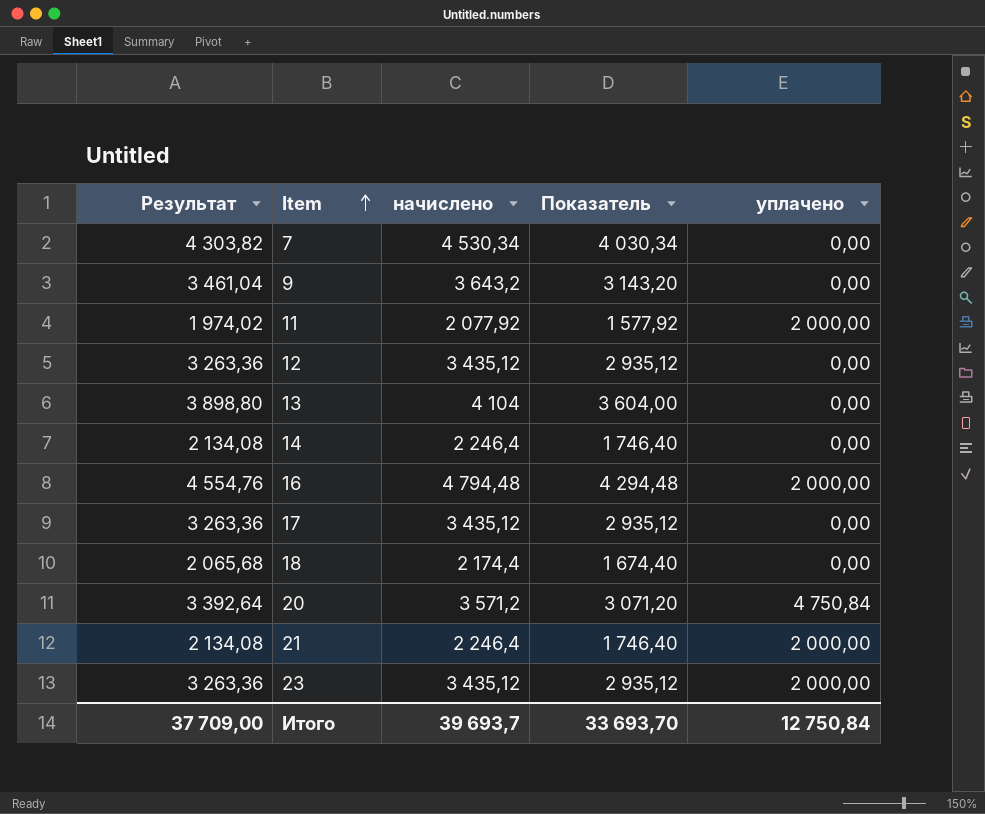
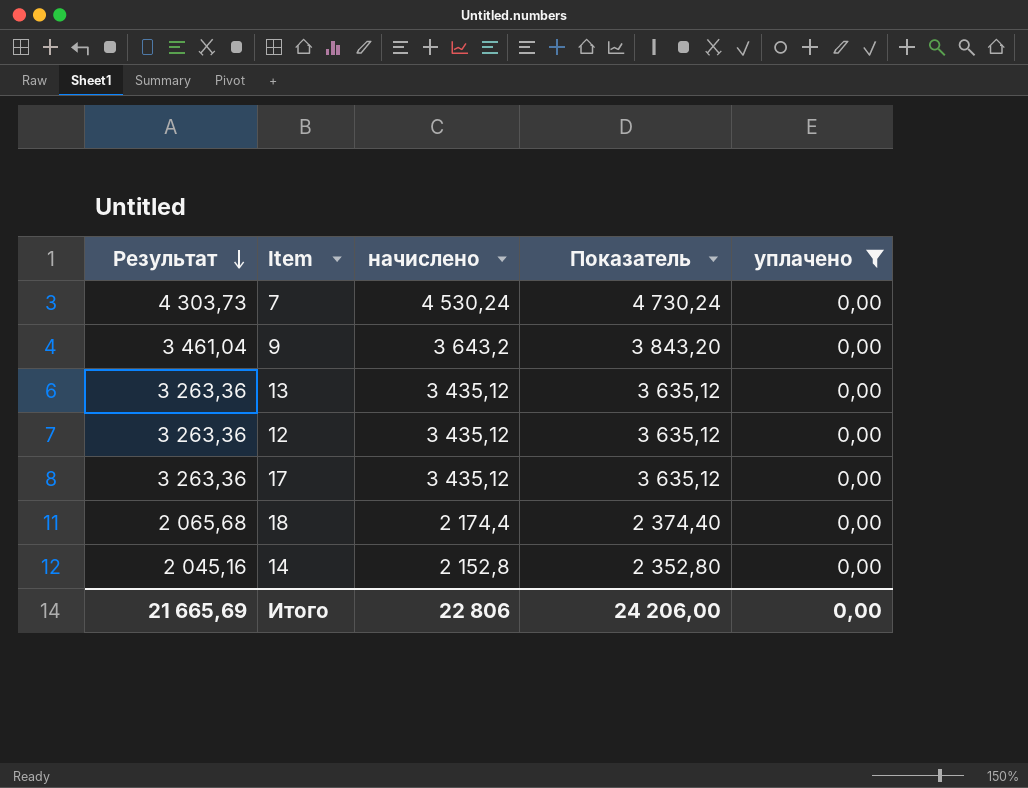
filter: none -> уплачено = 0,00
row order: Item ascending -> Результат descending
column Показатель | formula: [начислено] - 500 -> [начислено] + 200
7 | Результат: 4 303,82 -> 4 303,73
7 | начислено: 4 530,34 -> 4 530,24
13 | Результат: 3 898,80 -> 3 263,36
13 | начислено: 4 104 -> 3 435,12
14 | Результат: 2 134,08 -> 2 045,16
14 | начислено: 2 246,4 -> 2 152,8
Итого | Результат: 37 709,00 -> 21 665,69
Итого | начислено: 39 693,7 -> 22 806
Итого | Показатель: 33 693,70 -> 24 206,00
Итого | уплачено: 12 750,84 -> 0,00

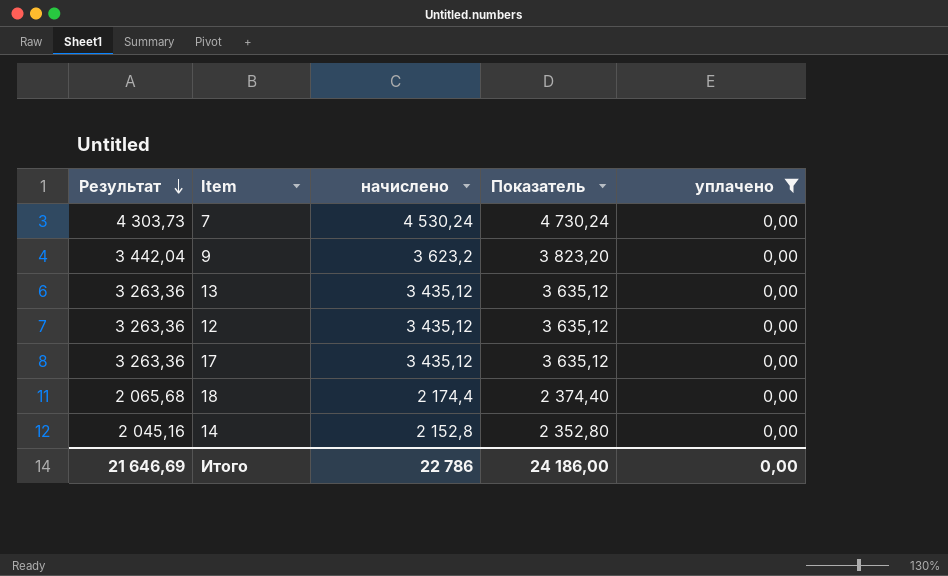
9 | Результат: 3 461,04 -> 3 442,04
9 | начислено: 3 643,2 -> 3 623,2
9 | Показатель: 3 843,20 -> 3 823,20
Итого | Результат: 21 665,69 -> 21 646,69
Итого | начислено: 22 806 -> 22 786
Итого | Показатель: 24 206,00 -> 24 186,00

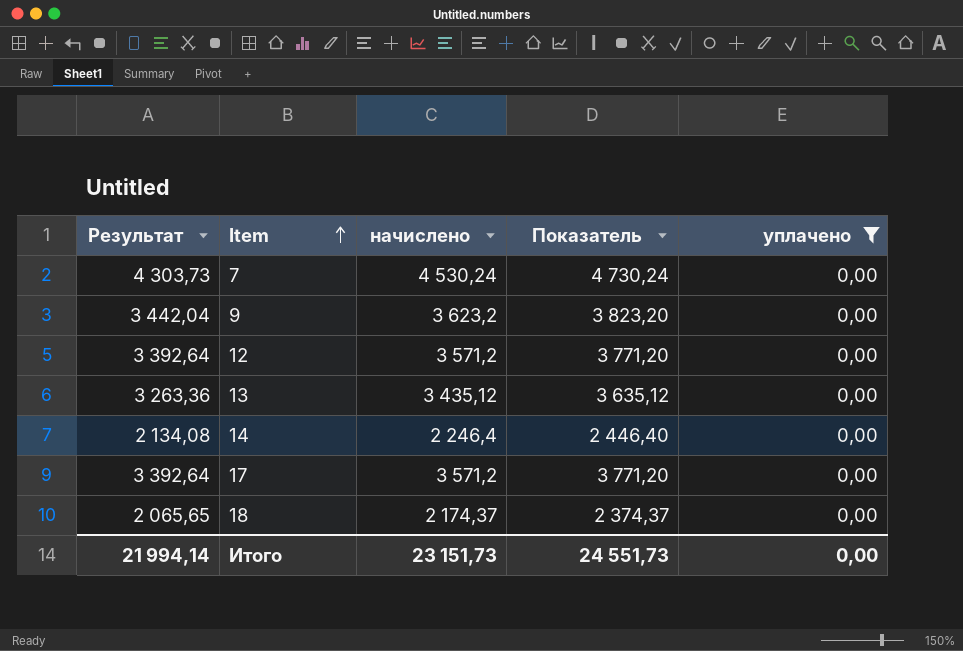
row order: Результат descending -> Item ascending
12 | Результат: 3 263,36 -> 3 392,64
12 | начислено: 3 435,12 -> 3 571,2
12 | Показатель: 3 635,12 -> 3 771,20
14 | Результат: 2 045,16 -> 2 134,08
14 | начислено: 2 152,8 -> 2 246,4
14 | Показатель: 2 352,80 -> 2 446,40
17 | Результат: 3 263,36 -> 3 392,64
17 | начислено: 3 435,12 -> 3 571,2
17 | Показатель: 3 635,12 -> 3 771,20
18 | Результат: 2 065,68 -> 2 065,65
18 | начислено: 2 174,4 -> 2 174,37
18 | Показатель: 2 374,40 -> 2 374,37
Итого | Результат: 21 646,69 -> 21 994,14
Итого | начислено: 22 786 -> 23 151,73
Итого | Показатель: 24 186,00 -> 24 551,73

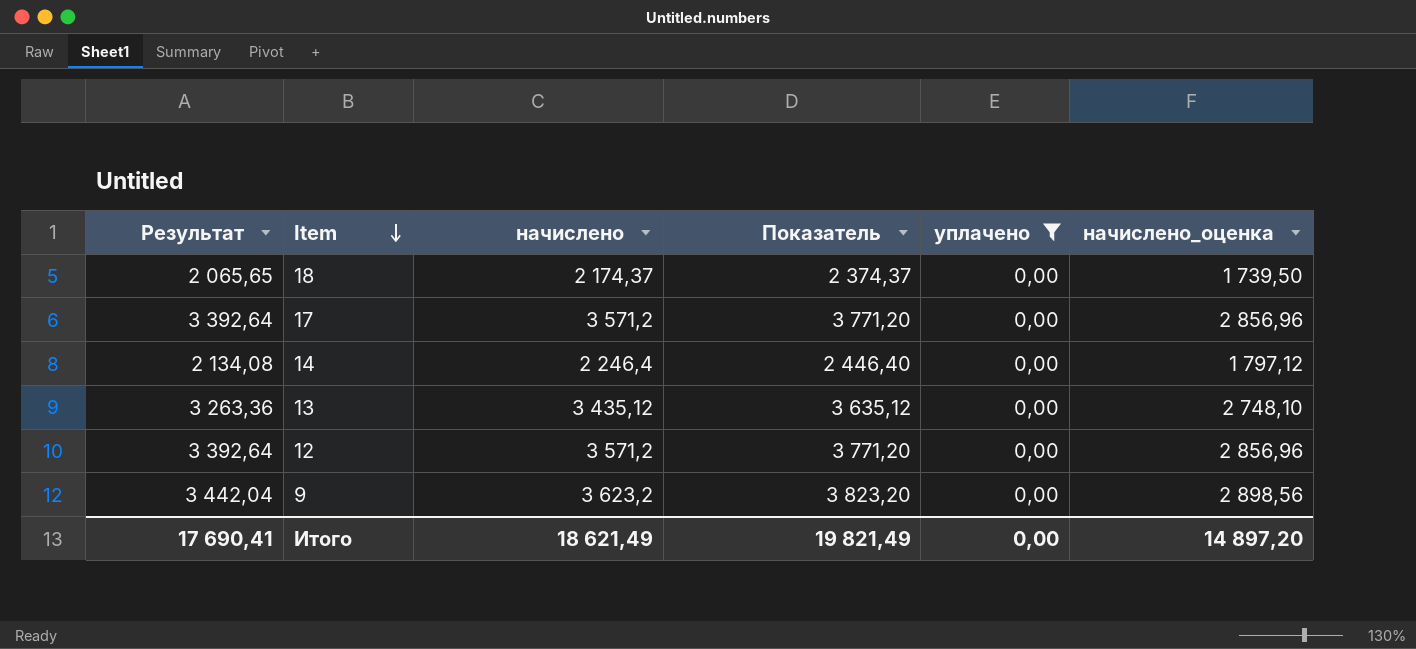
row order: Item ascending -> Item descending
column начислено_оценка | formula: none -> [начислено] * 0,8
row 7: 4 303,73 | 4 530,24 | 4 730,24 | 0,00 -> none
Итого | Результат: 21 994,14 -> 17 690,41
Итого | начислено: 23 151,73 -> 18 621,49
Итого | Показатель: 24 551,73 -> 19 821,49

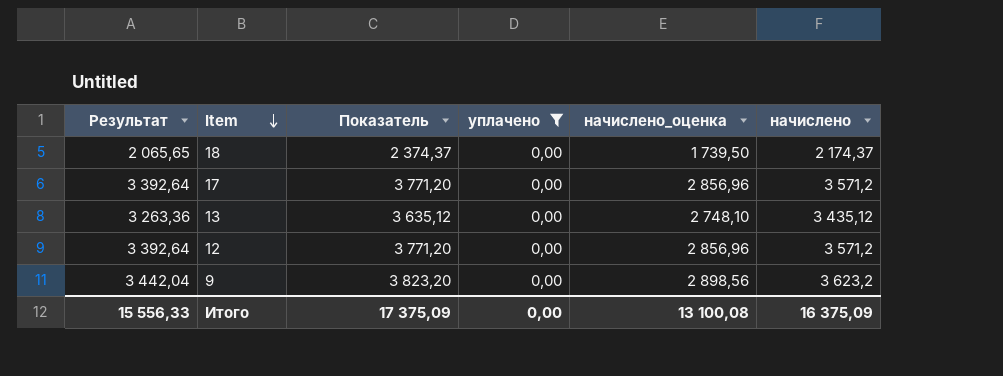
column начислено | position: 3 -> 6
row 14: 2 134,08 | 2 246,4 | 2 446,40 | 0,00 | 1 797,12 -> none
Итого | Результат: 17 690,41 -> 15 556,33
Итого | Показатель: 19 821,49 -> 17 375,09
Итого | начислено_оценка: 14 897,20 -> 13 100,08
Итого | начислено: 18 621,49 -> 16 375,09

